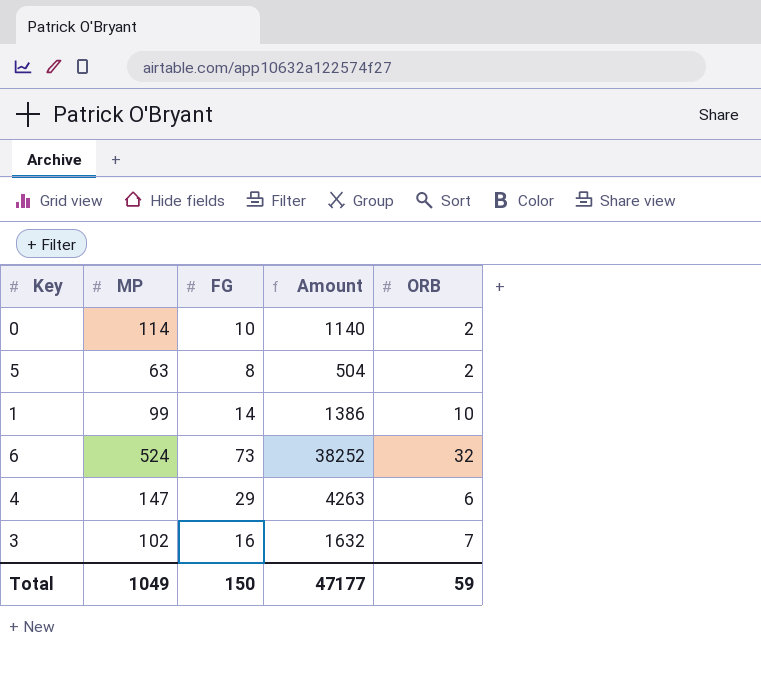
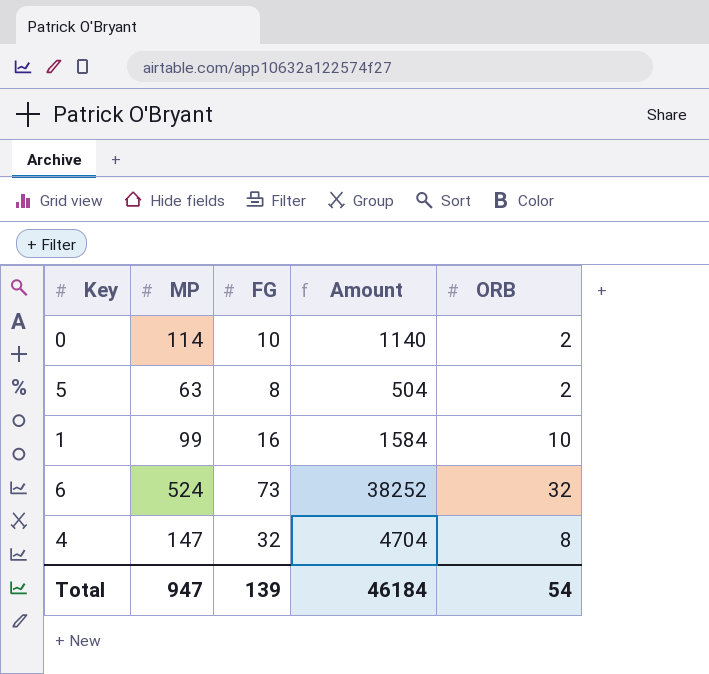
row 3: 102 | 16 | 1632 | 7 -> none
1 | FG: 14 -> 16
1 | Amount: 1386 -> 1584
4 | FG: 29 -> 32
4 | Amount: 4263 -> 4704
4 | ORB: 6 -> 8
Total | MP: 1049 -> 947
Total | FG: 150 -> 139
Total | Amount: 47177 -> 46184
Total | ORB: 59 -> 54

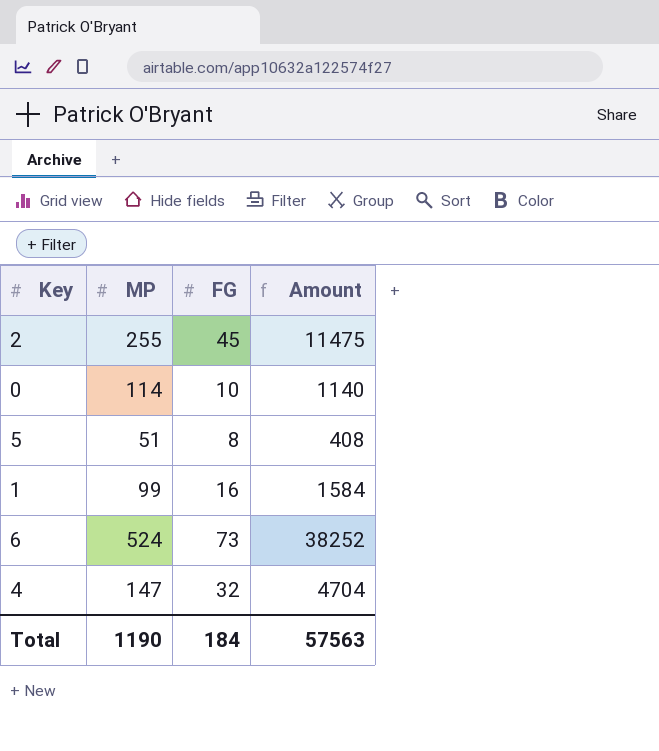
column ORB | position: 5 -> none
row 2: none -> 255 | 45 | 11475
5 | MP: 63 -> 51
5 | Amount: 504 -> 408
Total | MP: 947 -> 1190
Total | FG: 139 -> 184
Total | Amount: 46184 -> 57563

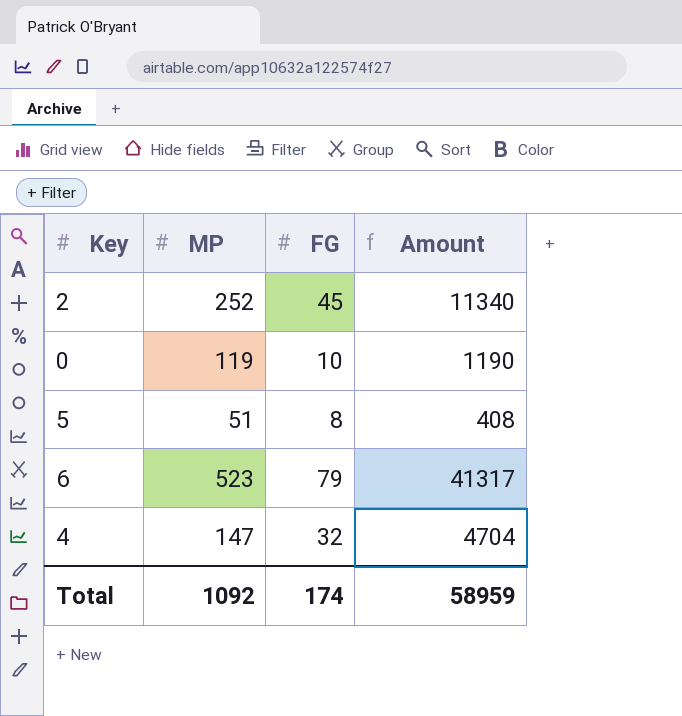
row 1: 99 | 16 | 1584 -> none
2 | MP: 255 -> 252
2 | Amount: 11475 -> 11340
0 | MP: 114 -> 119
0 | Amount: 1140 -> 1190
6 | MP: 524 -> 523
6 | FG: 73 -> 79
6 | Amount: 38252 -> 41317
Total | MP: 1190 -> 1092
Total | FG: 184 -> 174
Total | Amount: 57563 -> 58959

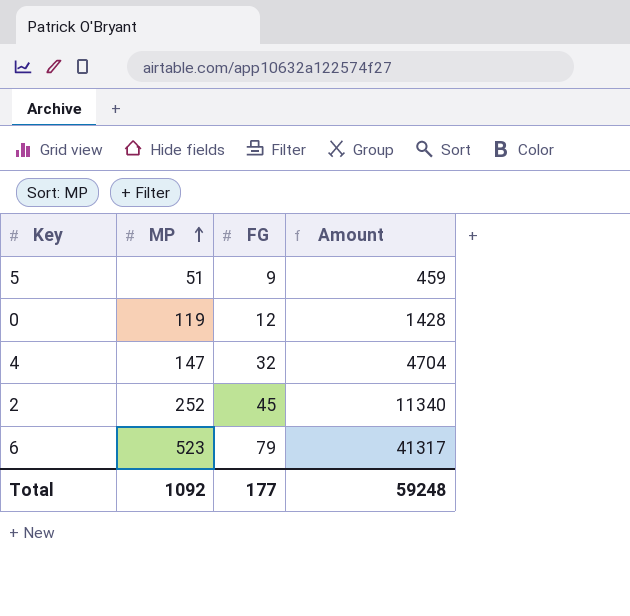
row order: none -> MP ascending
5 | FG: 8 -> 9
5 | Amount: 408 -> 459
0 | FG: 10 -> 12
0 | Amount: 1190 -> 1428
Total | FG: 174 -> 177
Total | Amount: 58959 -> 59248

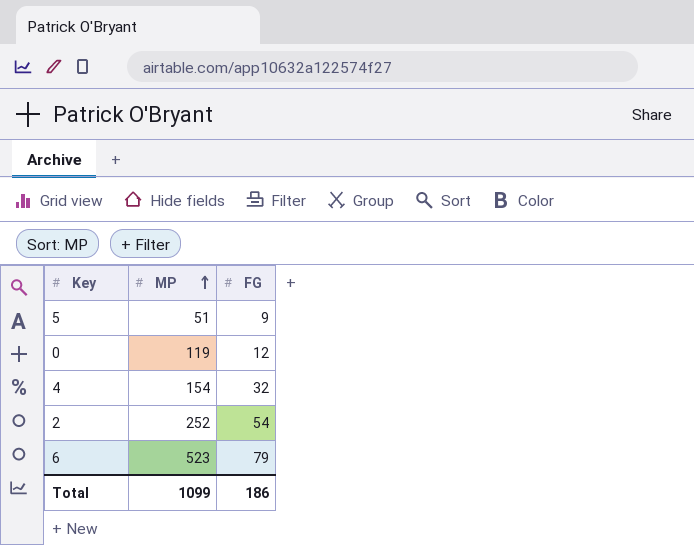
column Amount | formula: [MP] * [FG] -> none
4 | MP: 147 -> 154
2 | FG: 45 -> 54
Total | MP: 1092 -> 1099
Total | FG: 177 -> 186

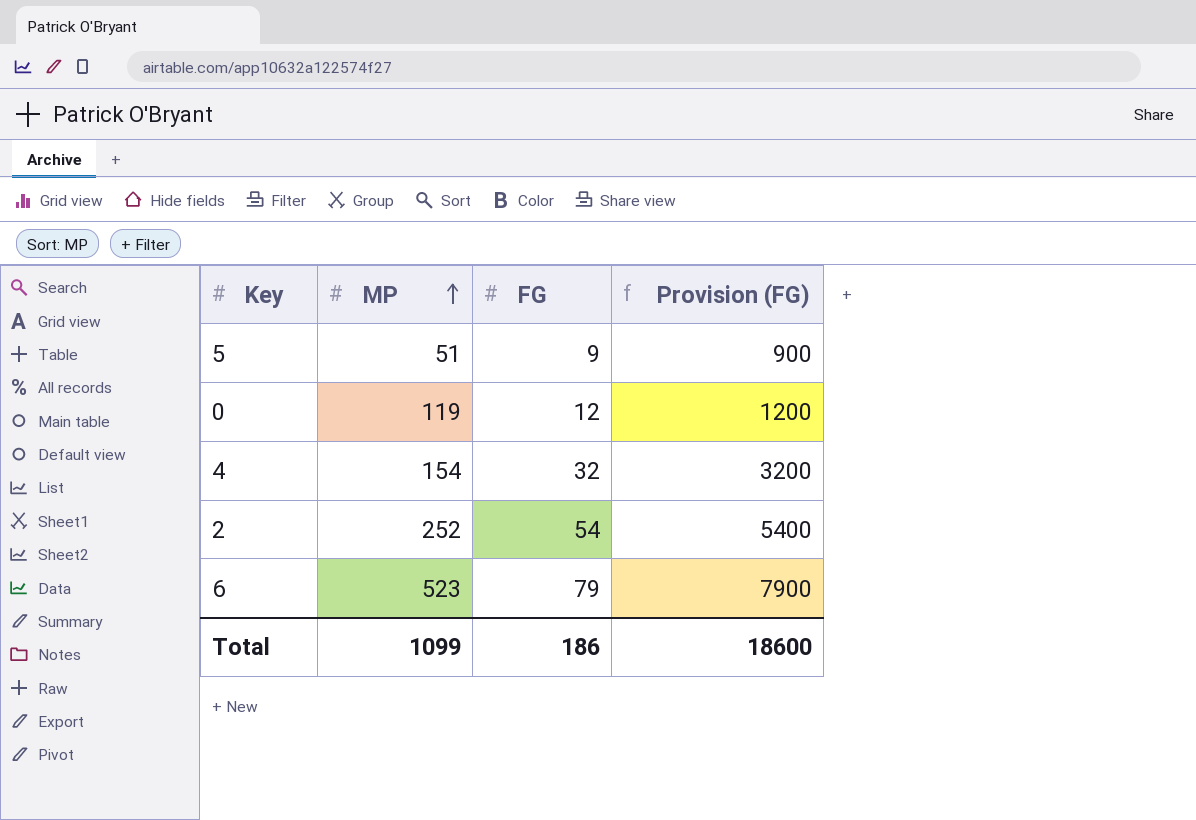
column Provision (FG) | formula: none -> [FG] * 100

